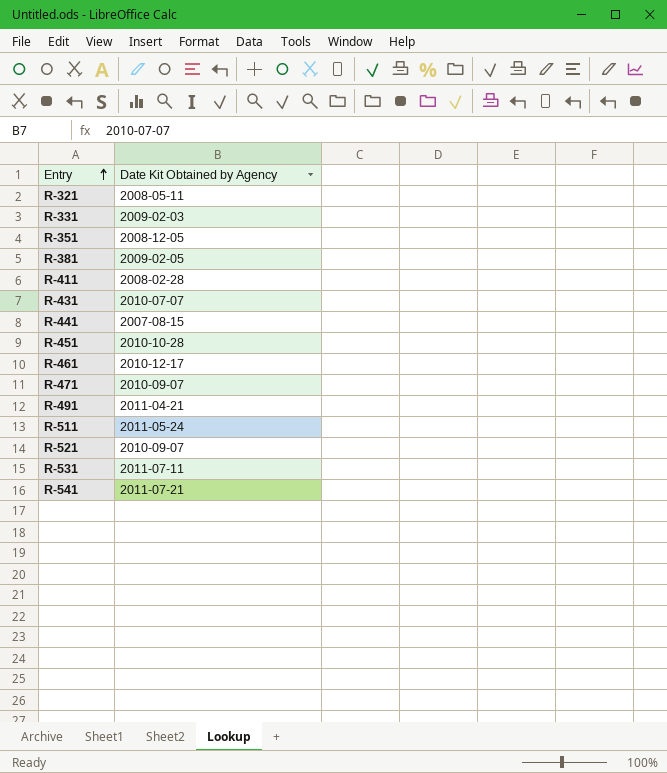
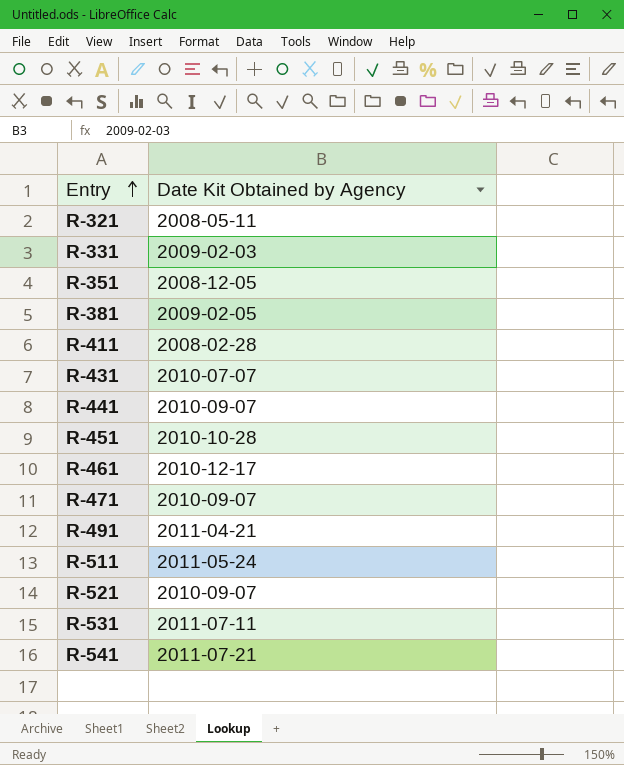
R-441 | Date Kit Obtained by Agency: 2007-08-15 -> 2010-09-07

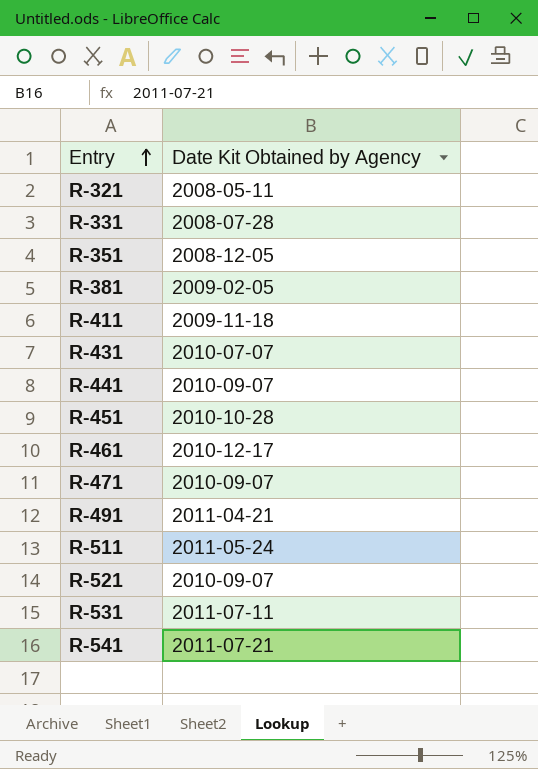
R-331 | Date Kit Obtained by Agency: 2009-02-03 -> 2008-07-28
R-411 | Date Kit Obtained by Agency: 2008-02-28 -> 2009-11-18

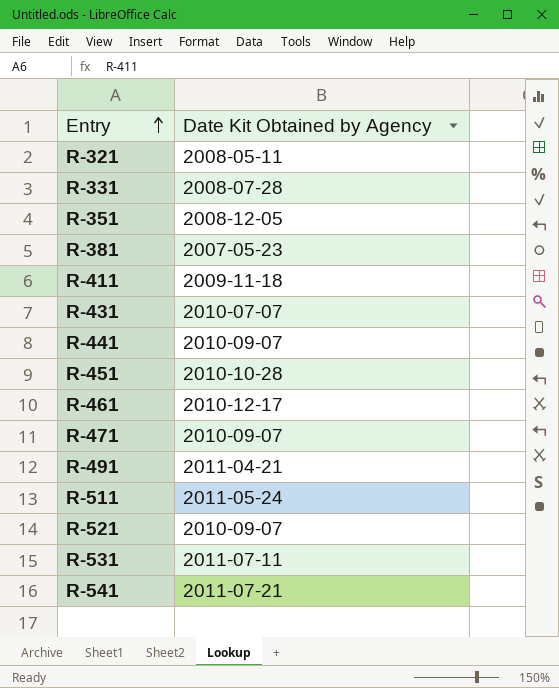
R-381 | Date Kit Obtained by Agency: 2009-02-05 -> 2007-05-23

